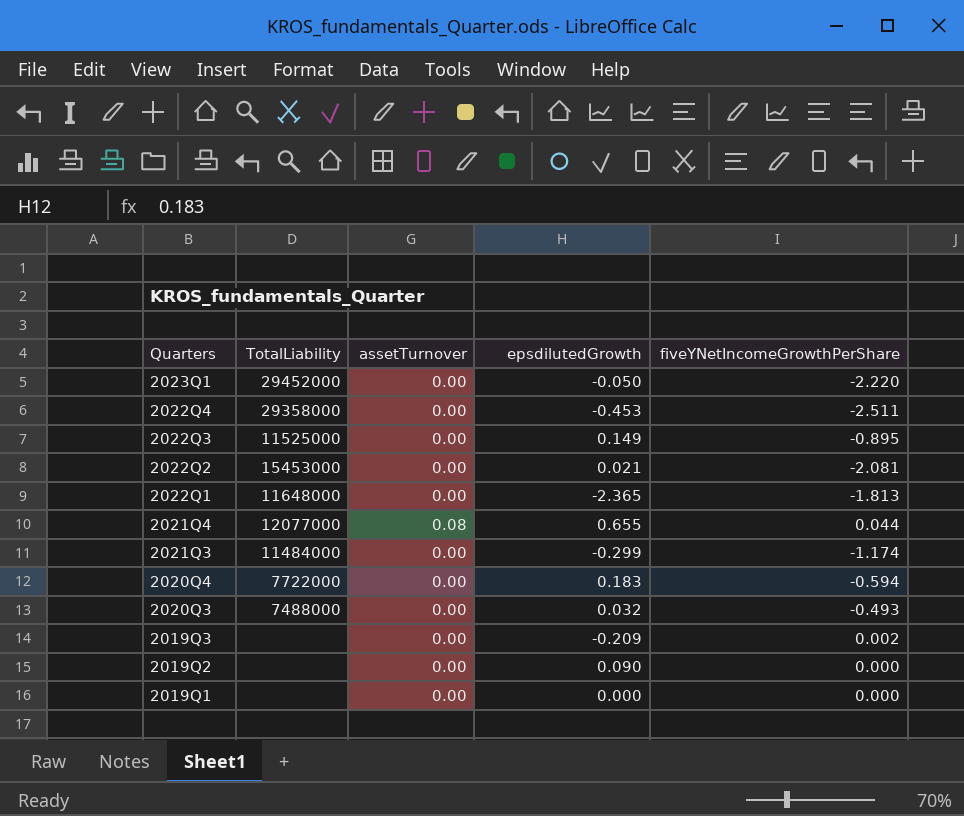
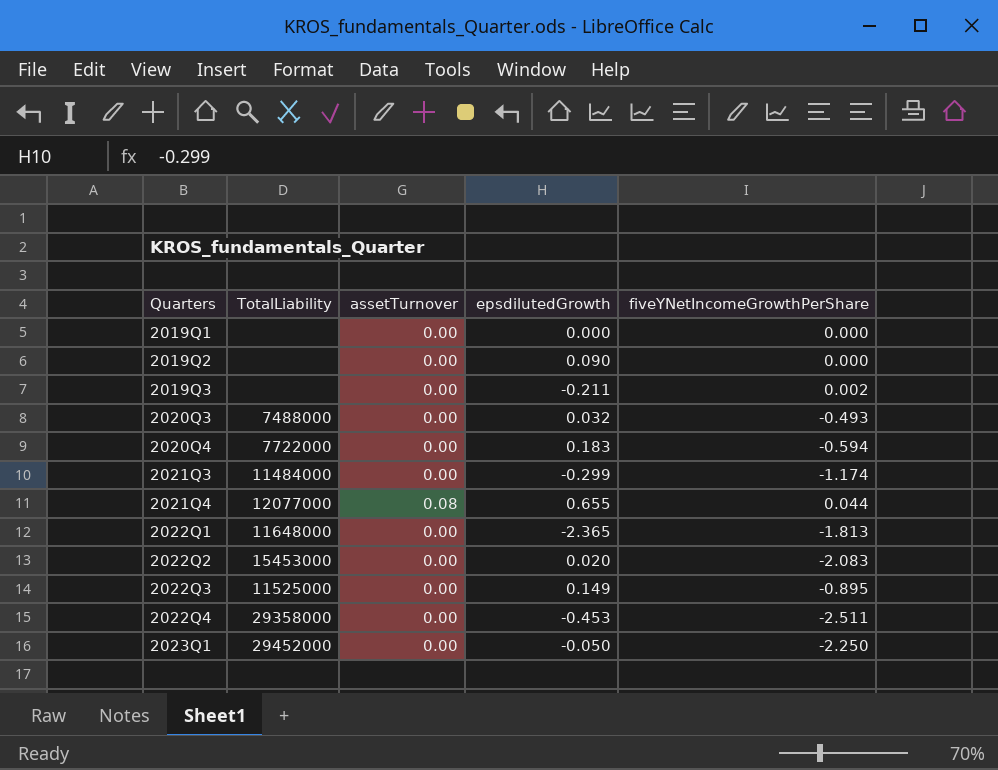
row order: Quarters descending -> Quarters ascending
2019Q3 | epsdilutedGrowth: -0.209 -> -0.211
2022Q2 | epsdilutedGrowth: 0.021 -> 0.020
2022Q2 | fiveYNetIncomeGrowthPerShare: -2.081 -> -2.083
2023Q1 | fiveYNetIncomeGrowthPerShare: -2.220 -> -2.250

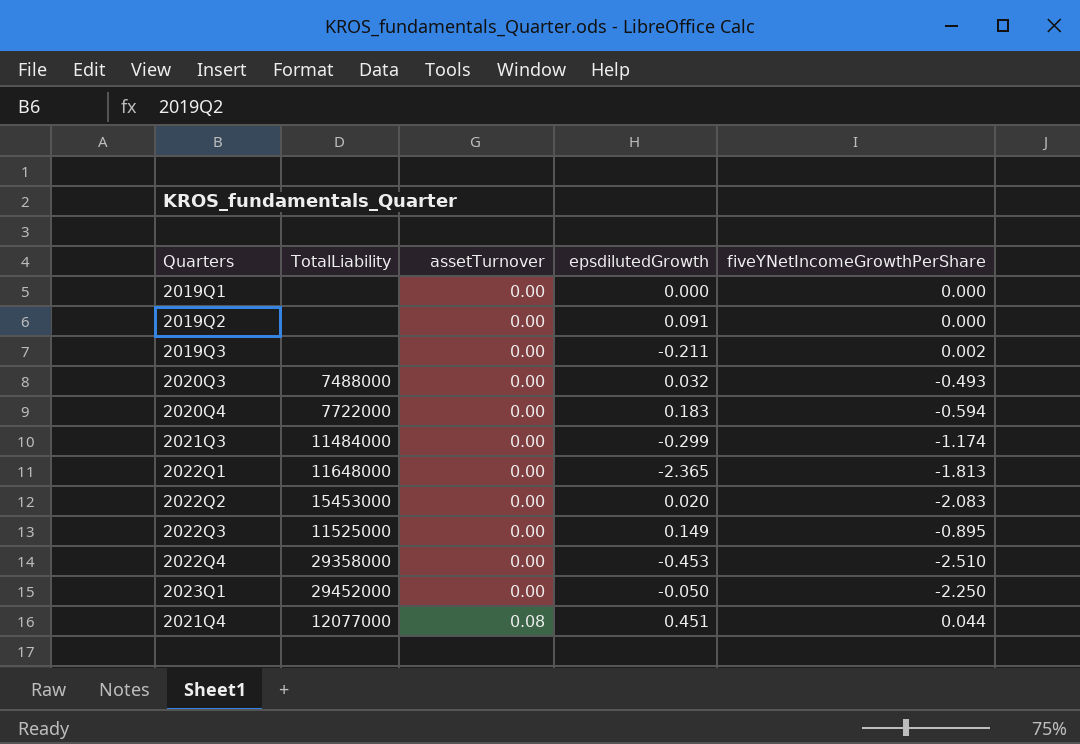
row order: Quarters ascending -> assetTurnover ascending
2019Q2 | epsdilutedGrowth: 0.090 -> 0.091
2022Q4 | fiveYNetIncomeGrowthPerShare: -2.511 -> -2.510
2021Q4 | epsdilutedGrowth: 0.655 -> 0.451

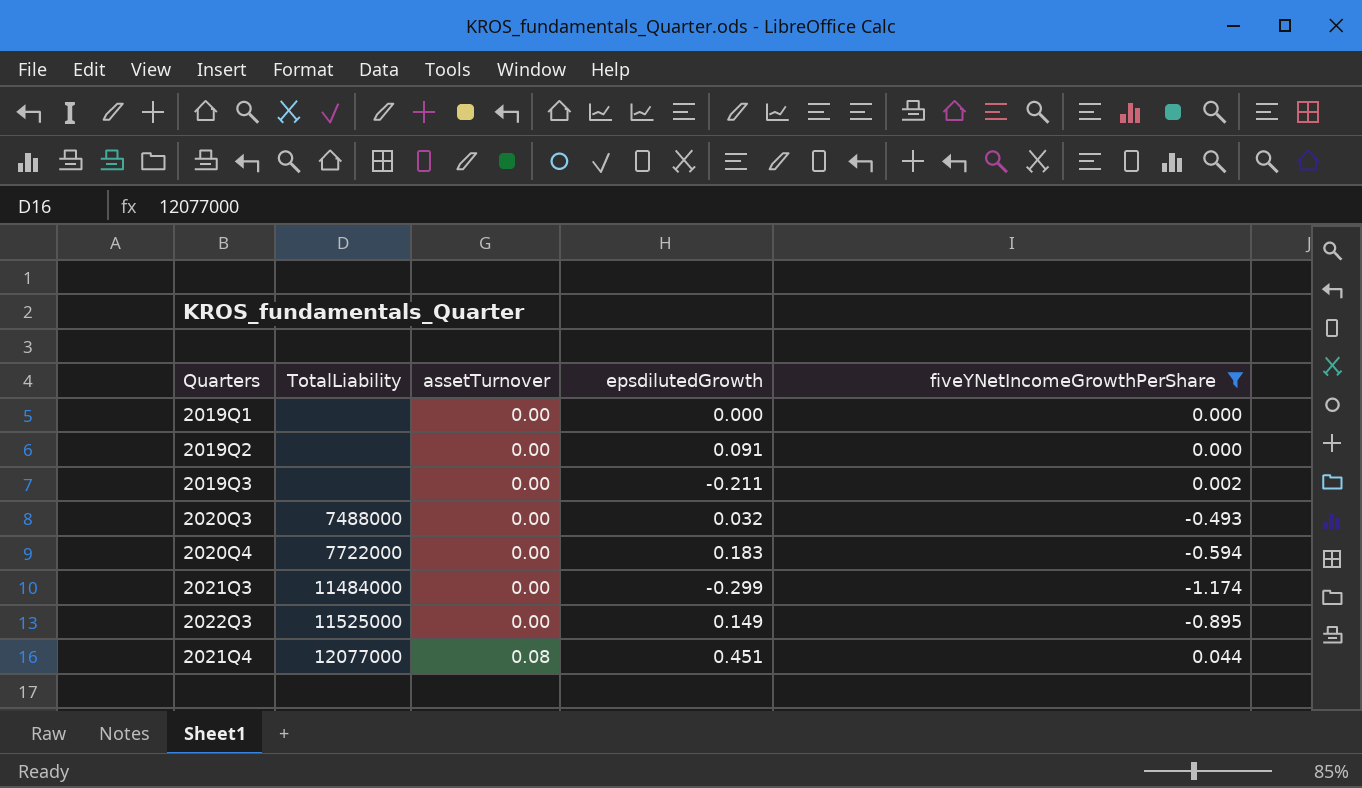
filter: none -> fiveYNetIncomeGrowthPerShare >= -1.174

